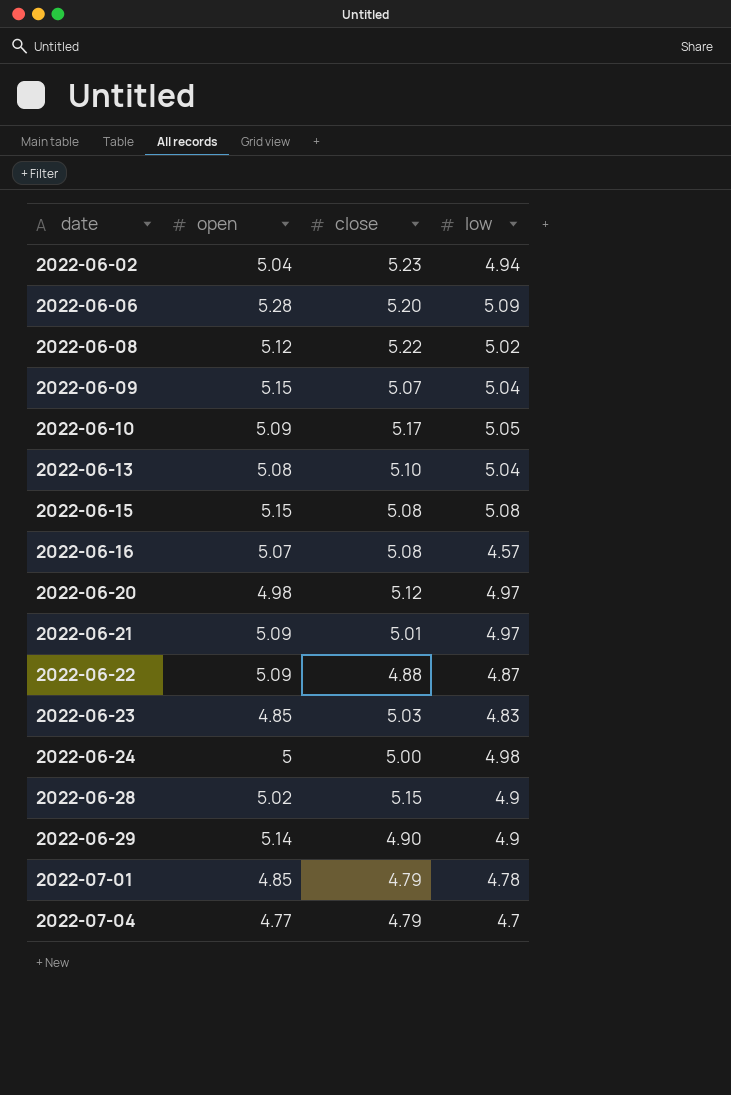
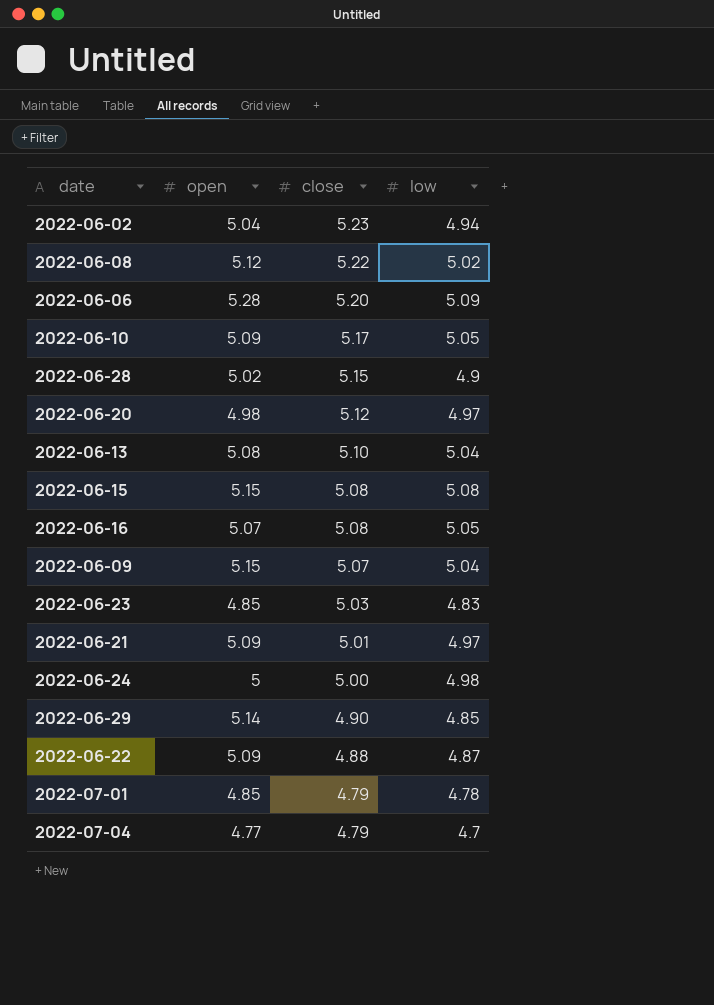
row order: date ascending -> close descending
2022-06-16 | low: 4.57 -> 5.05
2022-06-29 | low: 4.9 -> 4.85

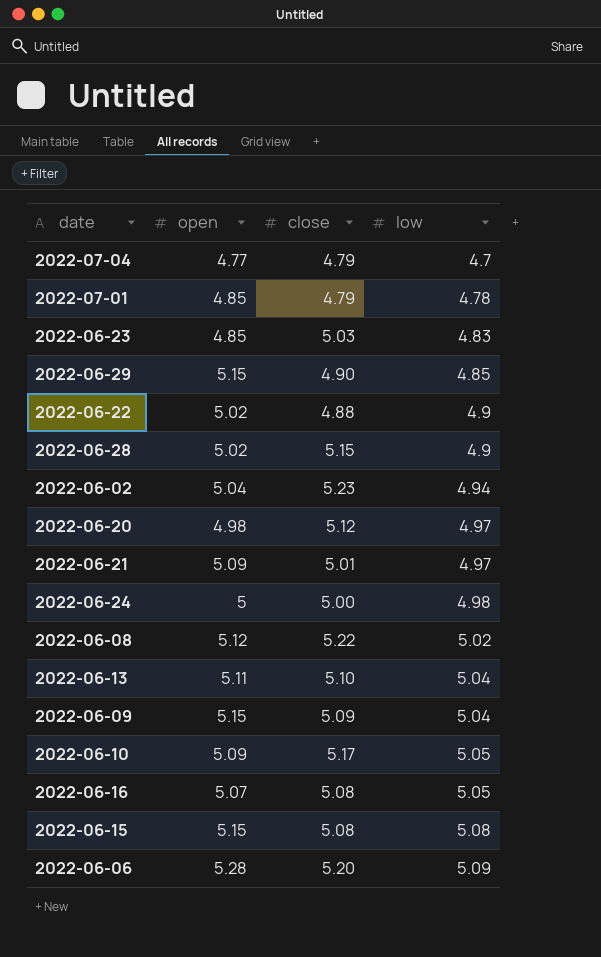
row order: close descending -> low ascending
2022-06-29 | open: 5.14 -> 5.15
2022-06-22 | open: 5.09 -> 5.02
2022-06-22 | low: 4.87 -> 4.9
2022-06-13 | open: 5.08 -> 5.11
2022-06-09 | close: 5.07 -> 5.09

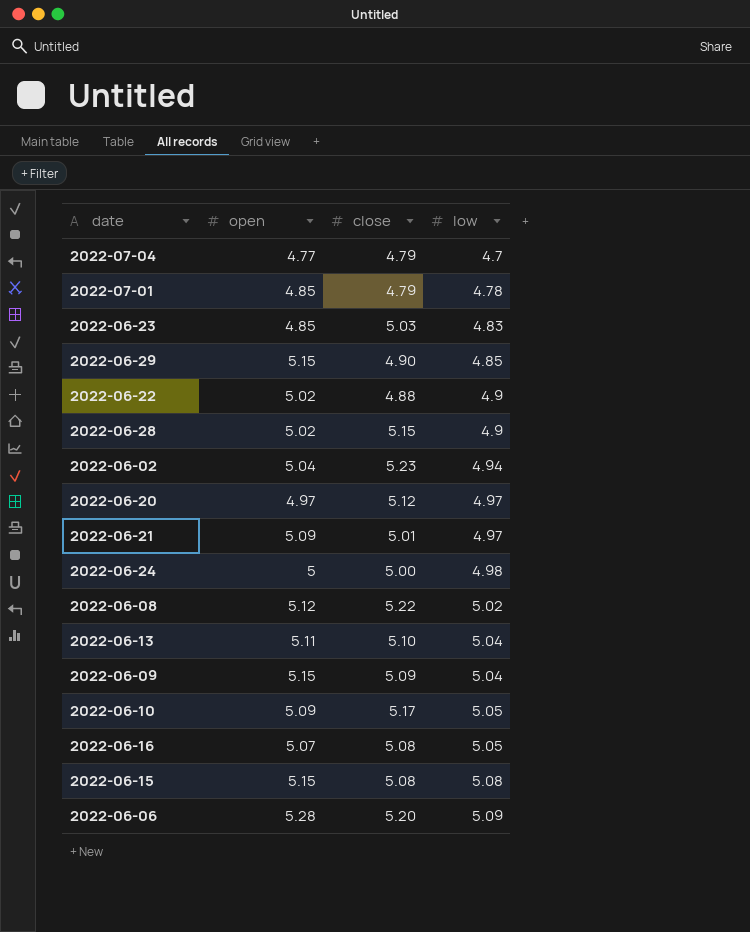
2022-06-20 | open: 4.98 -> 4.97

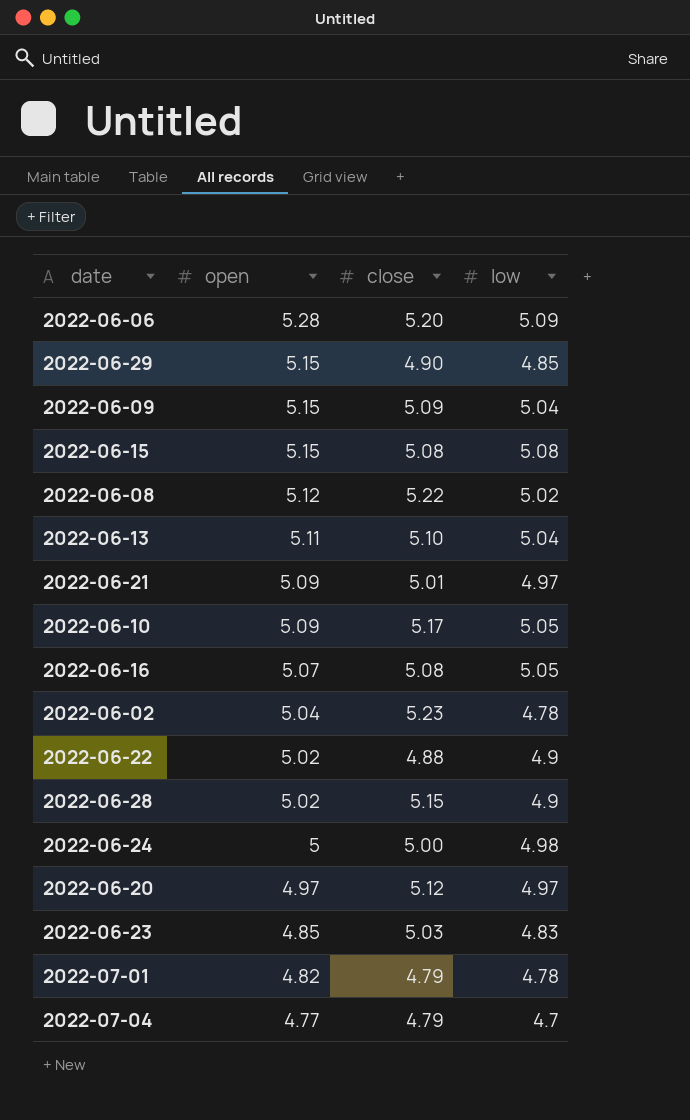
row order: low ascending -> open descending
2022-06-02 | low: 4.94 -> 4.78
2022-07-01 | open: 4.85 -> 4.82

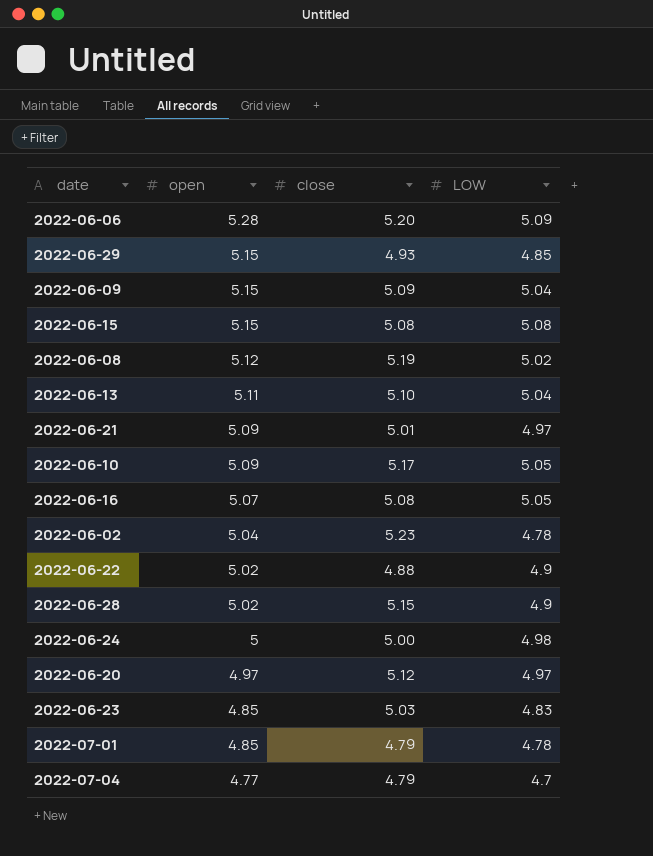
column name: low -> LOW
2022-06-29 | close: 4.90 -> 4.93
2022-06-08 | close: 5.22 -> 5.19
2022-07-01 | open: 4.82 -> 4.85

